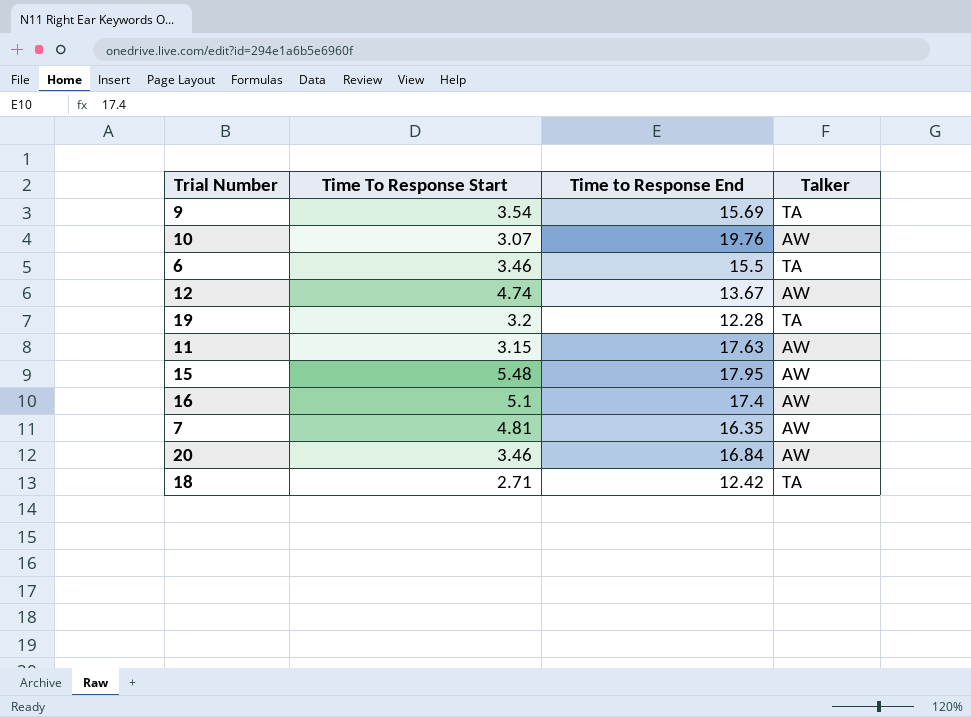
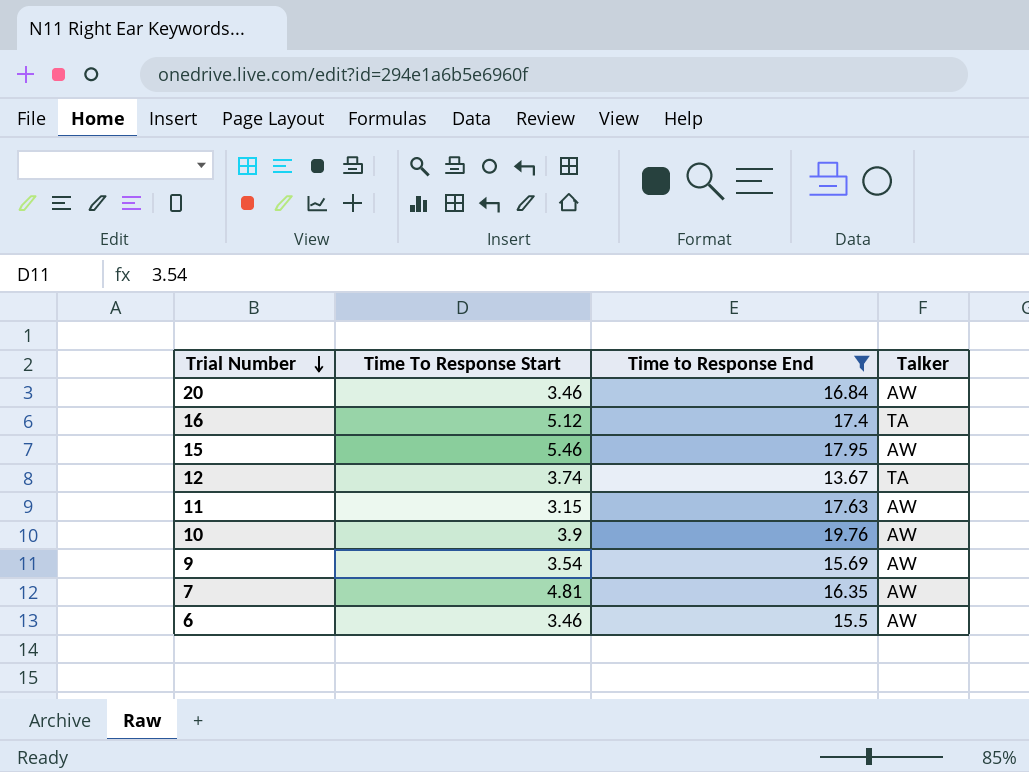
filter: none -> Time to Response End >= 13.67
row order: none -> Trial Number descending
16 | Time To Response Start: 5.1 -> 5.12
16 | Talker: AW -> TA
15 | Time To Response Start: 5.48 -> 5.46
12 | Time To Response Start: 4.74 -> 3.74
12 | Talker: AW -> TA
10 | Time To Response Start: 3.07 -> 3.9
9 | Talker: TA -> AW
6 | Talker: TA -> AW

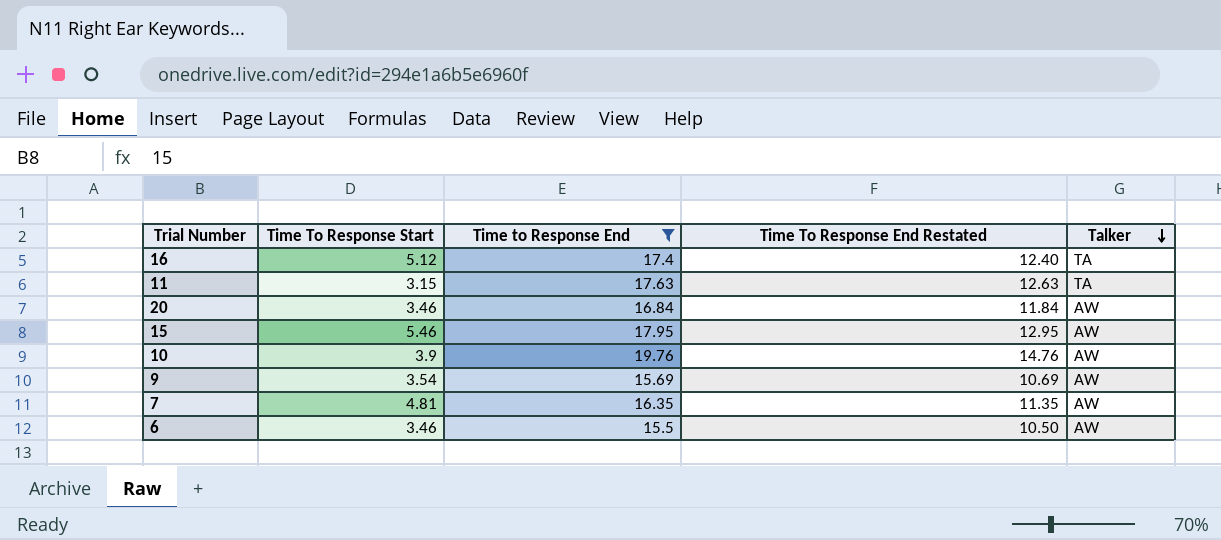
row order: Trial Number descending -> Talker descending
column Time To Response End Restated | formula: none -> [Time to Response End] - 5
row 12: 3.74 | 13.67 | TA -> none
11 | Talker: AW -> TA

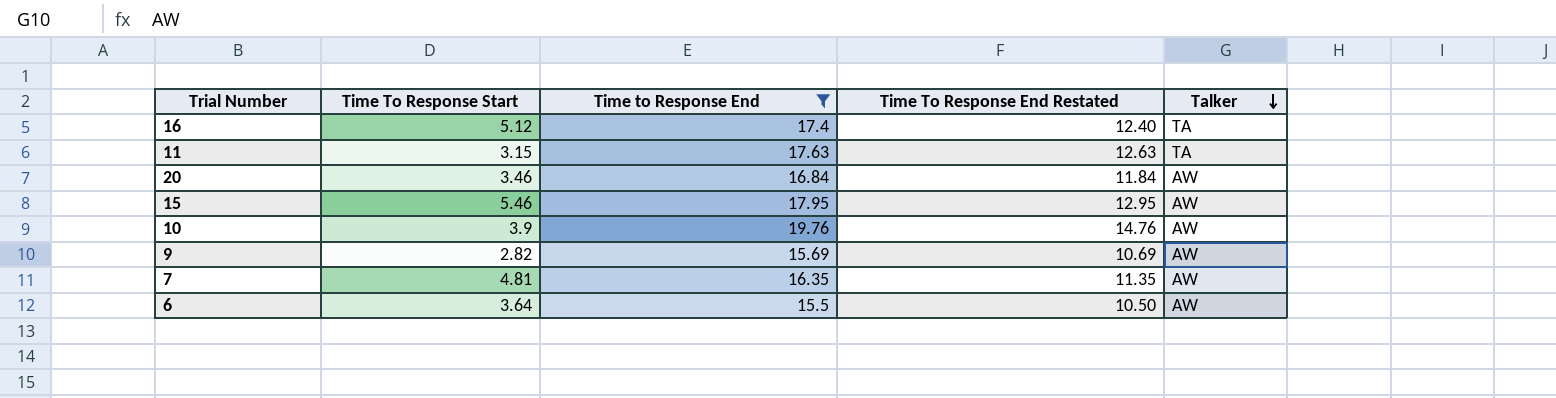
9 | Time To Response Start: 3.54 -> 2.82
6 | Time To Response Start: 3.46 -> 3.64

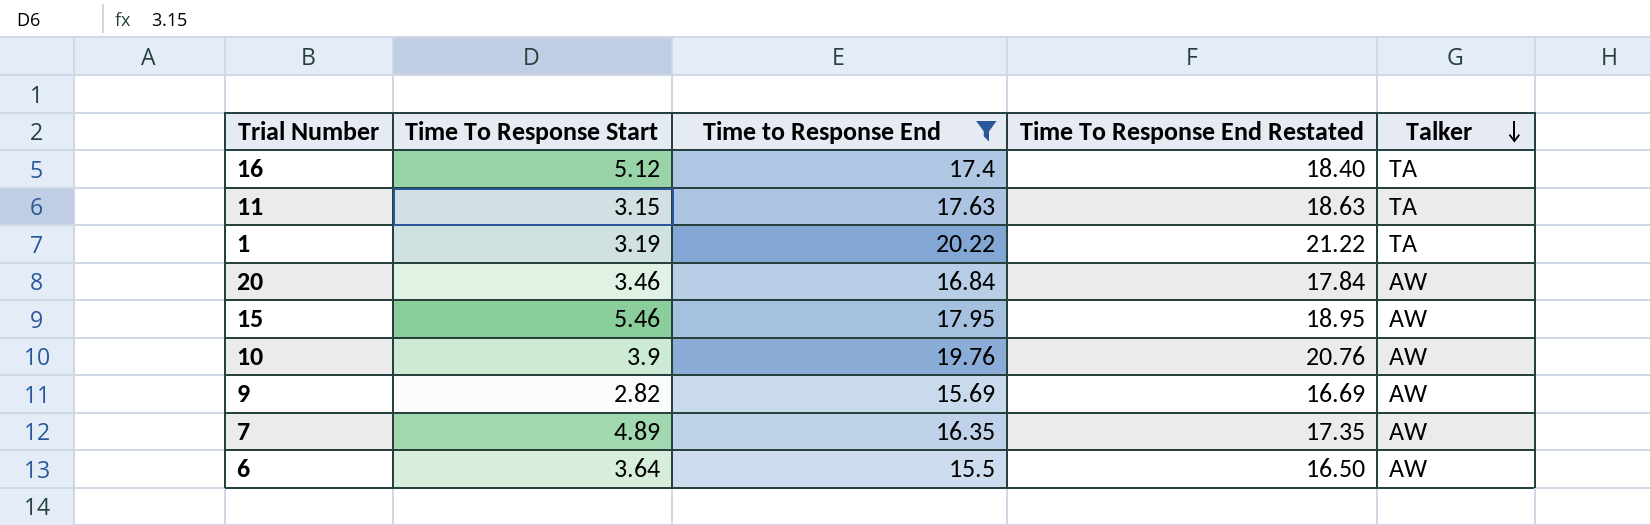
column Time To Response End Restated | formula: [Time to Response End] - 5 -> [Time to Response End] + 1
row 1: none -> 3.19 | 20.22 | 21.22 | TA
7 | Time To Response Start: 4.81 -> 4.89

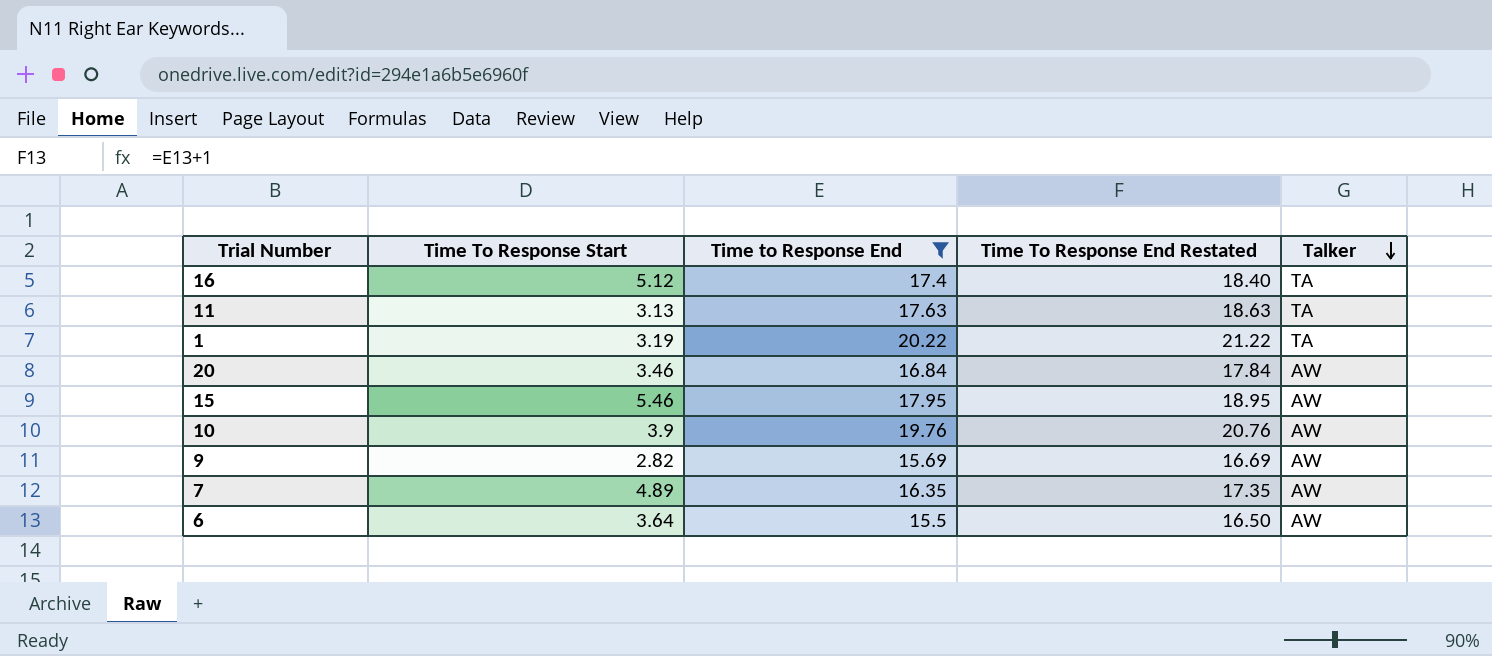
11 | Time To Response Start: 3.15 -> 3.13

